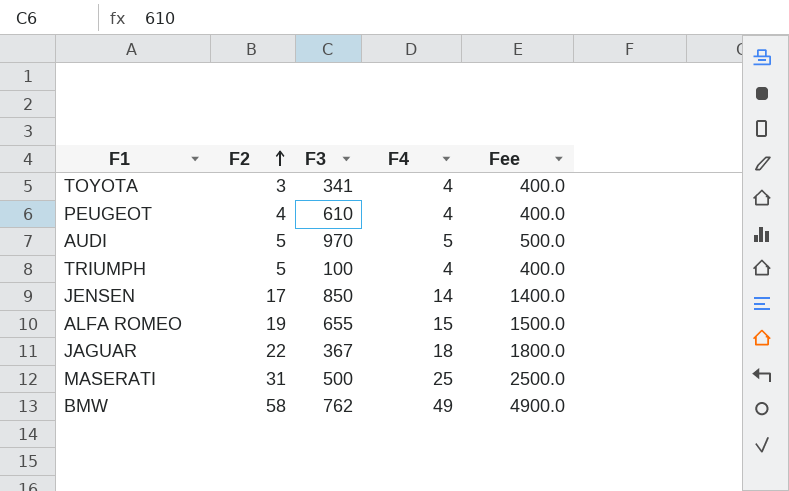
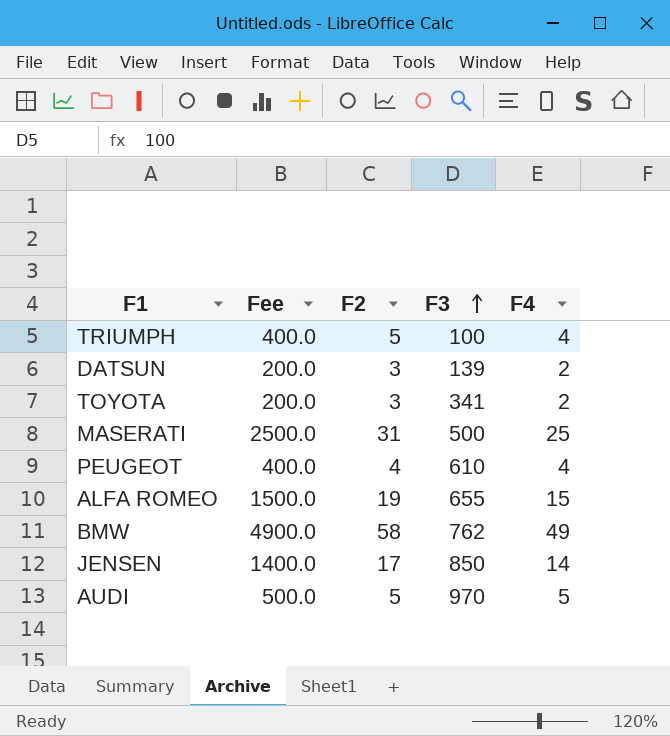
row order: F2 ascending -> F3 ascending
column Fee | position: 5 -> 2
row JAGUAR: 22 | 367 | 18 | 1800.0 -> none
row DATSUN: none -> 200.0 | 3 | 139 | 2
TOYOTA | Fee: 400.0 -> 200.0
TOYOTA | F4: 4 -> 2

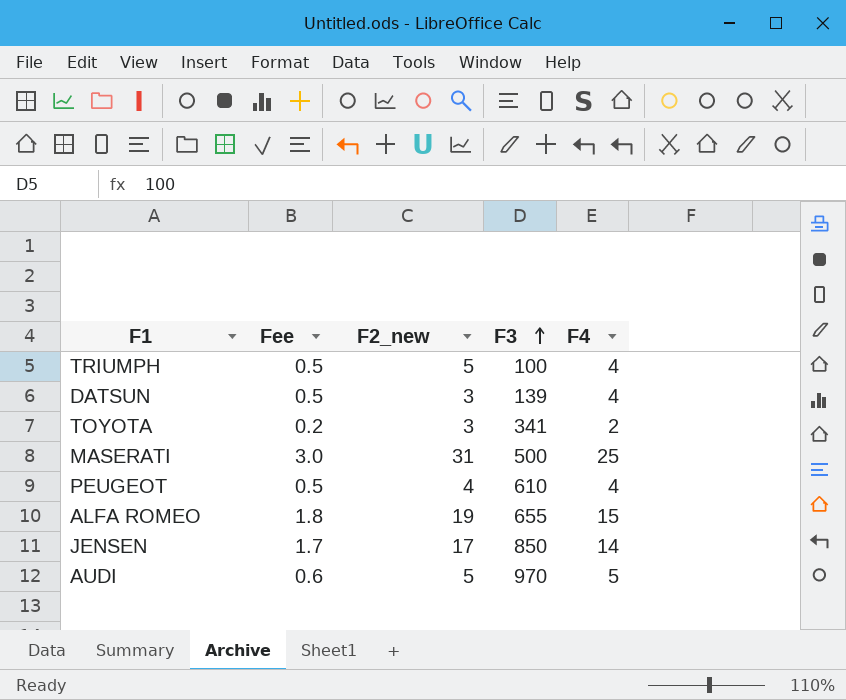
column Fee | formula: [F4] * 100 -> [F4] * 0.12
column name: F2 -> F2_new
row BMW: 4900.0 | 58 | 762 | 49 -> none
DATSUN | F4: 2 -> 4

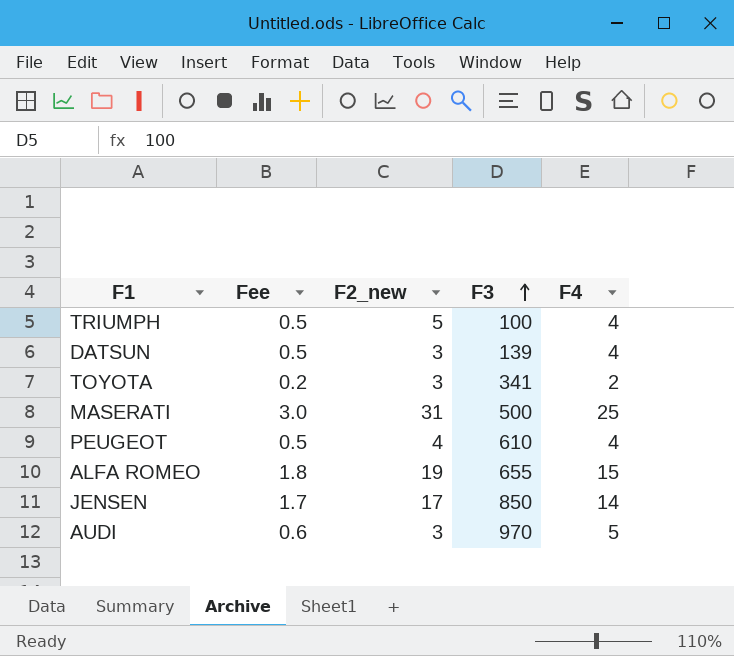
AUDI | F2_new: 5 -> 3

